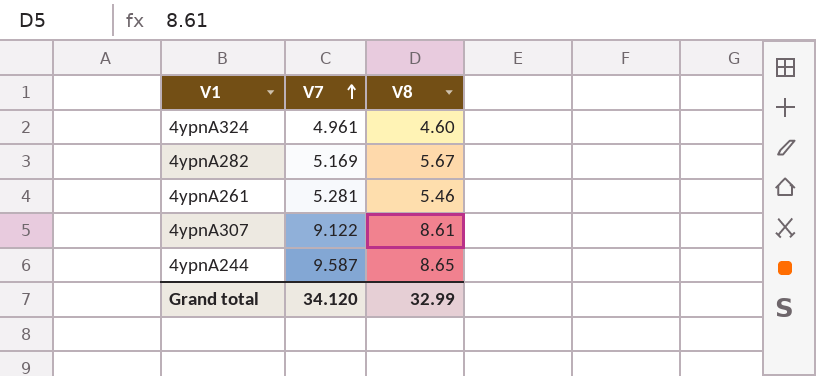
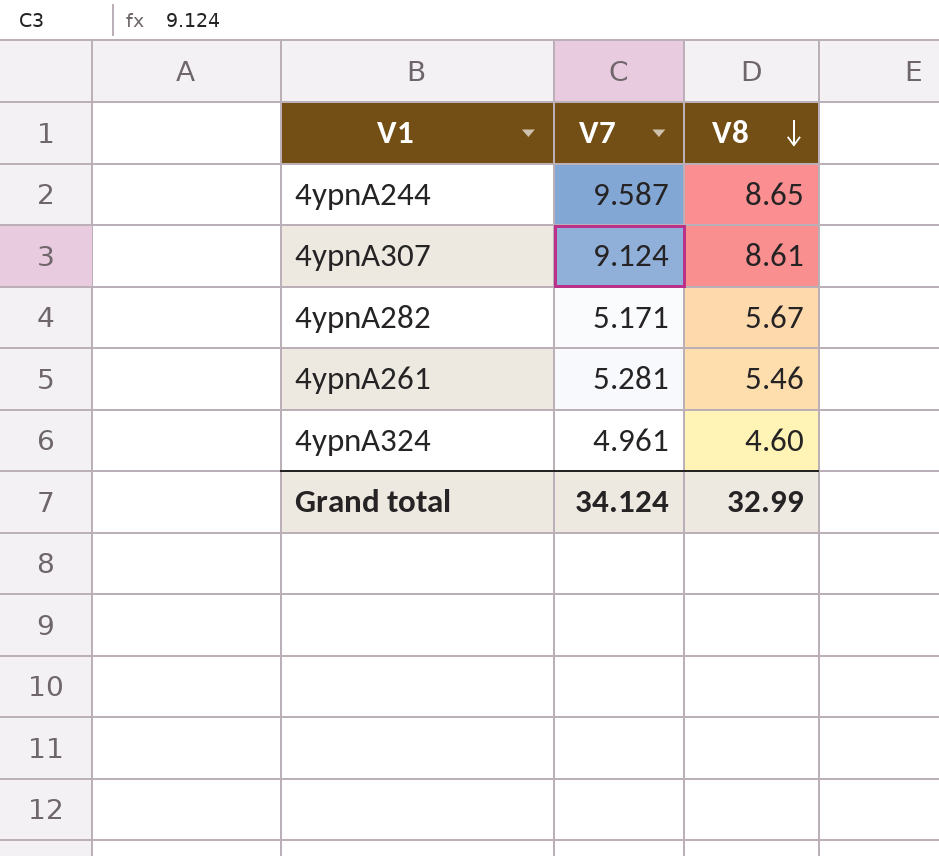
row order: V7 ascending -> V8 descending
4ypnA307 | V7: 9.122 -> 9.124
4ypnA282 | V7: 5.169 -> 5.171
Grand total | V7: 34.120 -> 34.124

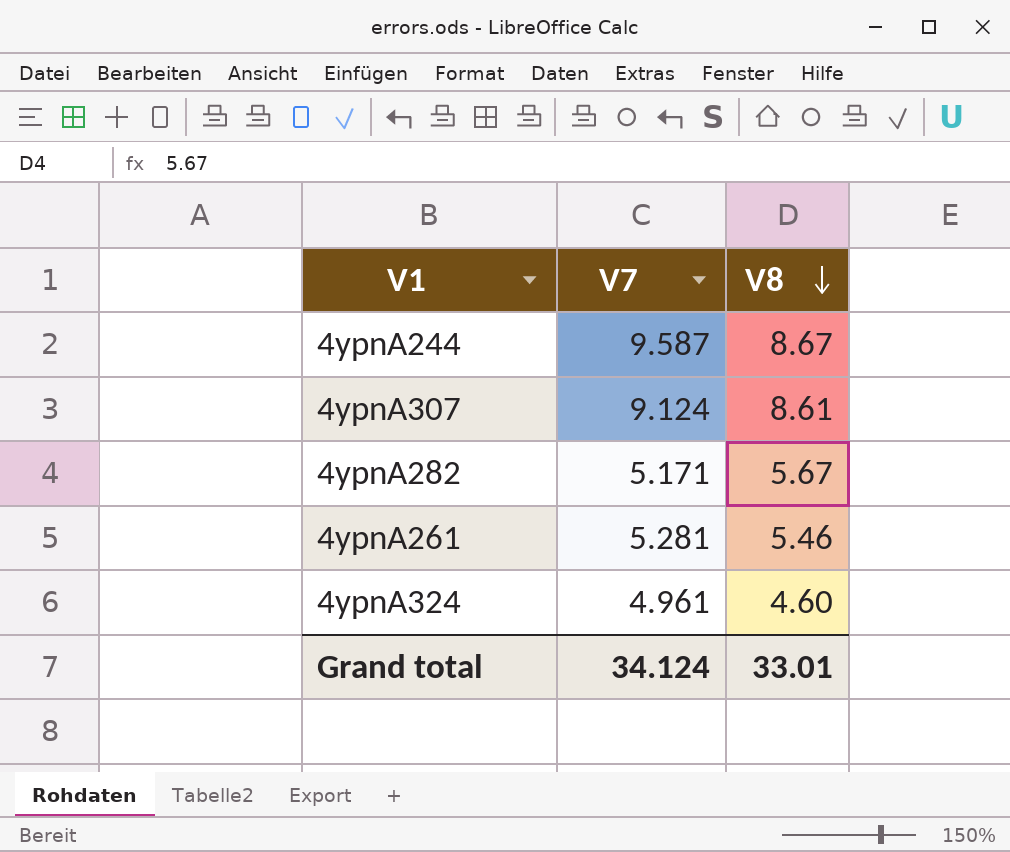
4ypnA244 | V8: 8.65 -> 8.67
Grand total | V8: 32.99 -> 33.01

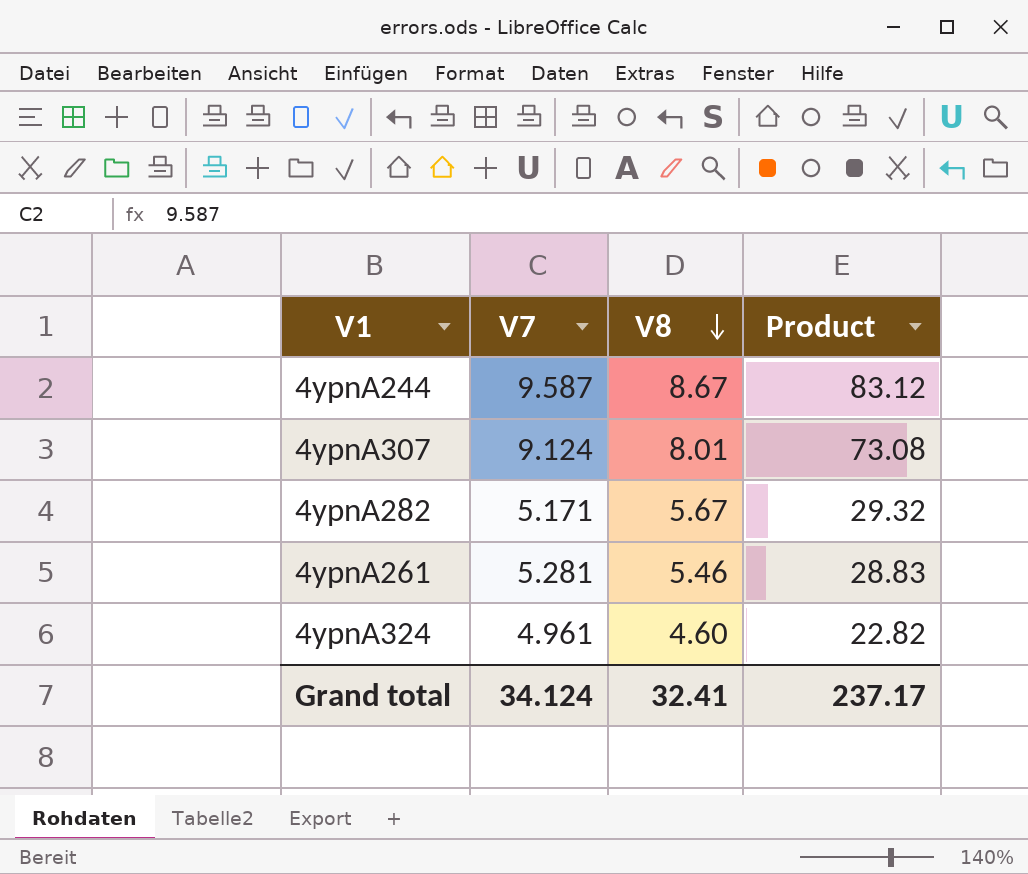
column Product | formula: none -> [V7] * [V8]
4ypnA307 | V8: 8.61 -> 8.01
Grand total | V8: 33.01 -> 32.41

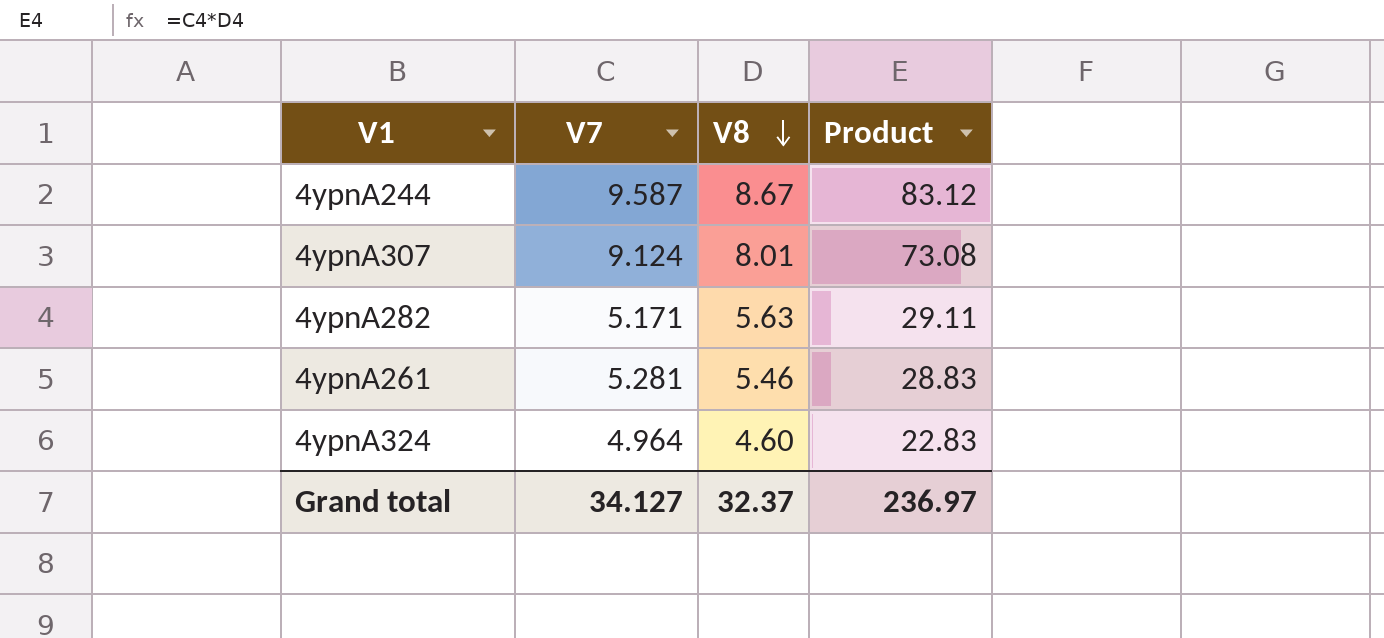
4ypnA282 | V8: 5.67 -> 5.63
4ypnA282 | Product: 29.32 -> 29.11
4ypnA324 | V7: 4.961 -> 4.964
4ypnA324 | Product: 22.82 -> 22.83
Grand total | V7: 34.124 -> 34.127
Grand total | V8: 32.41 -> 32.37
Grand total | Product: 237.17 -> 236.97

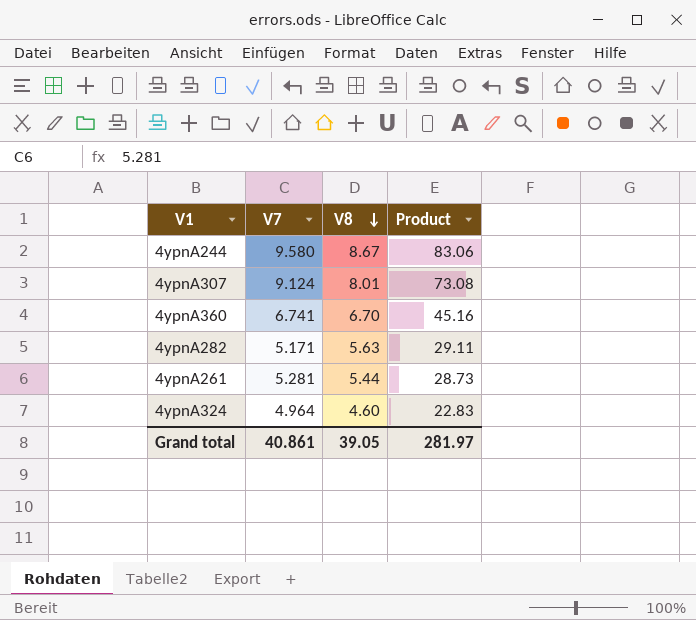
4ypnA244 | V7: 9.587 -> 9.580
4ypnA244 | Product: 83.12 -> 83.06
row 4ypnA360: none -> 6.741 | 6.70 | 45.16
4ypnA261 | V8: 5.46 -> 5.44
4ypnA261 | Product: 28.83 -> 28.73
Grand total | V7: 34.127 -> 40.861
Grand total | V8: 32.37 -> 39.05
Grand total | Product: 236.97 -> 281.97

